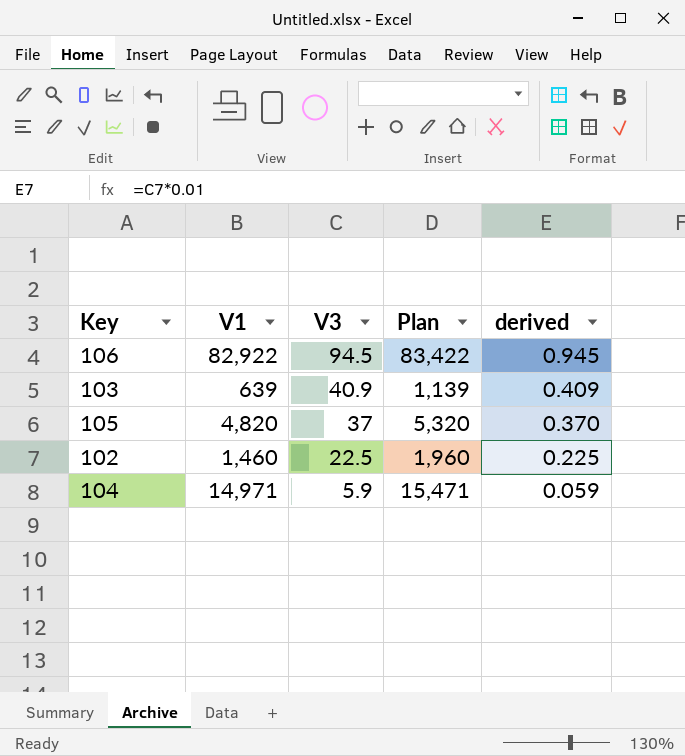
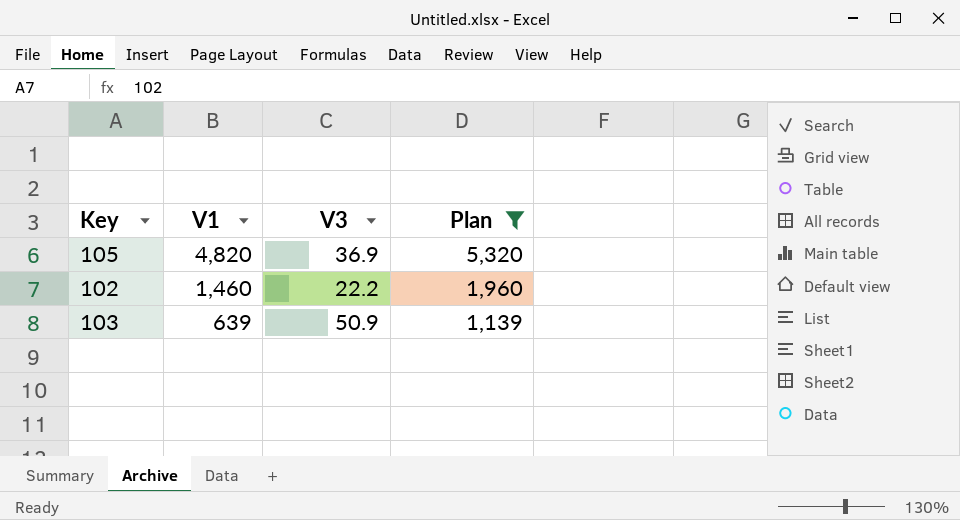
filter: none -> Plan <= 5,320
row order: V3 descending -> V1 descending
column derived | formula: [V3] * 0.01 -> none
105 | V3: 37 -> 36.9
102 | V3: 22.5 -> 22.2
103 | V3: 40.9 -> 50.9

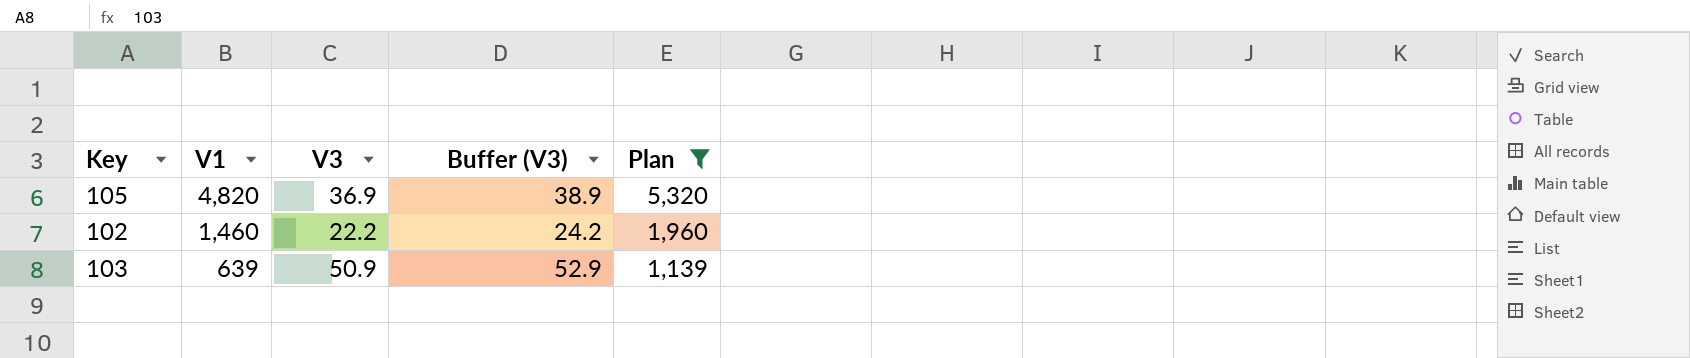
column Buffer (V3) | formula: none -> [V3] + 2

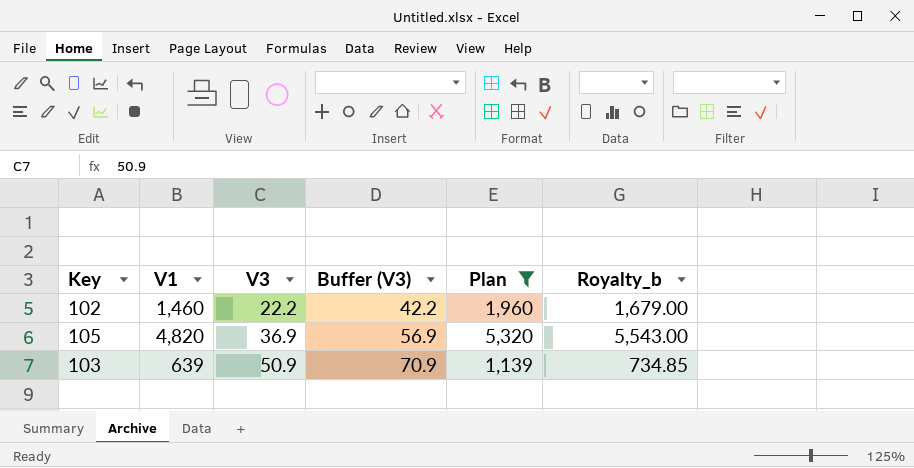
row order: V1 descending -> V3 ascending
column Buffer (V3) | formula: [V3] + 2 -> [V3] + 20
column Royalty_b | formula: none -> [V1] * 1.15

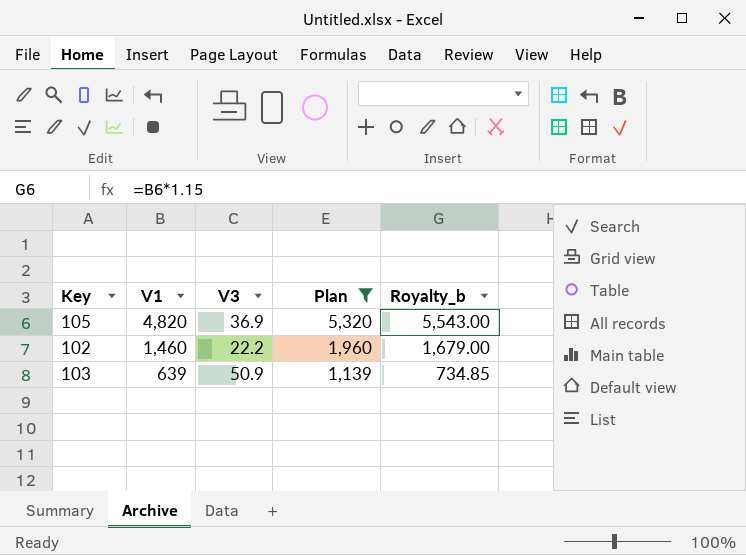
row order: V3 ascending -> V1 descending
column Buffer (V3) | formula: [V3] + 20 -> none

